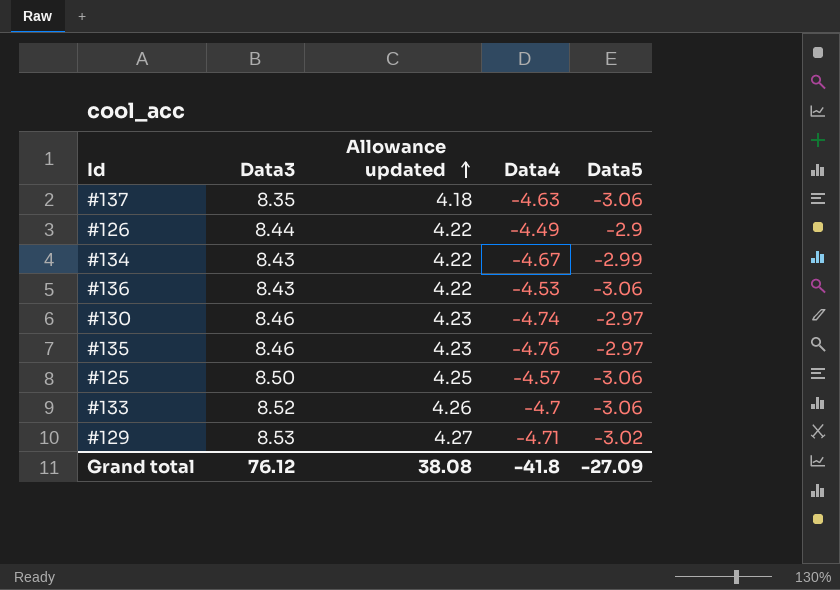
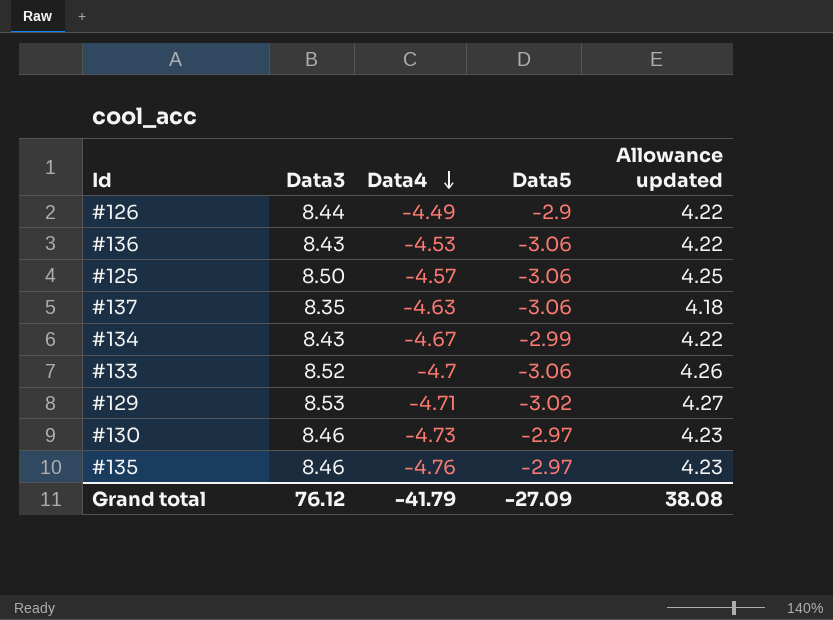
row order: Allowance updated ascending -> Data4 descending
column Allowance updated | position: 3 -> 5
#130 | Data4: -4.74 -> -4.73
Grand total | Data4: -41.8 -> -41.79

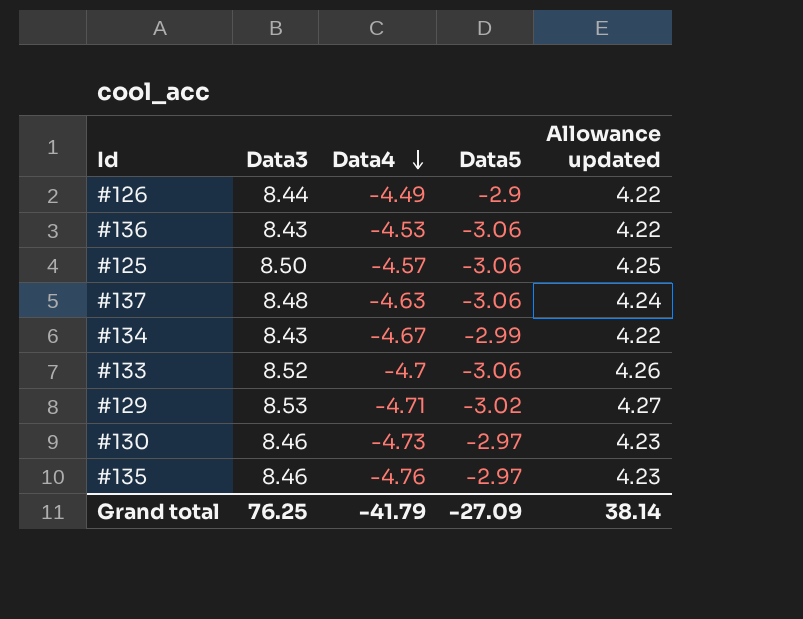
#137 | Data3: 8.35 -> 8.48
#137 | Allowance updated: 4.18 -> 4.24
Grand total | Data3: 76.12 -> 76.25
Grand total | Allowance updated: 38.08 -> 38.14

